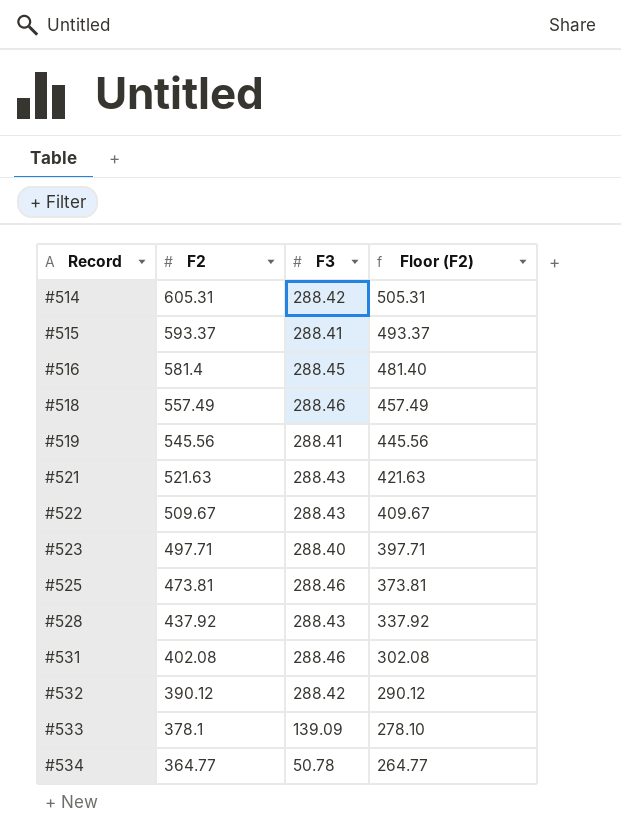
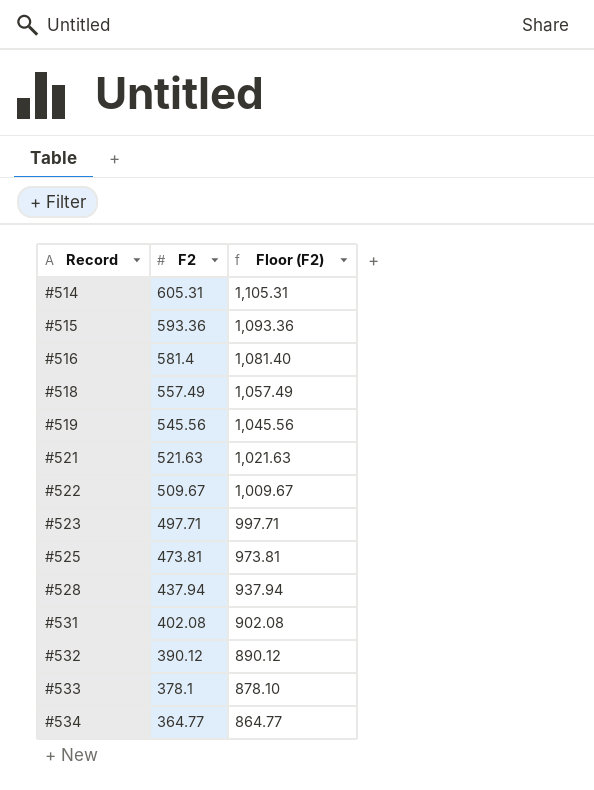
column F3 | position: 3 -> none
column Floor (F2) | formula: [F2] - 100 -> [F2] + 500
#515 | F2: 593.37 -> 593.36
#528 | F2: 437.92 -> 437.94

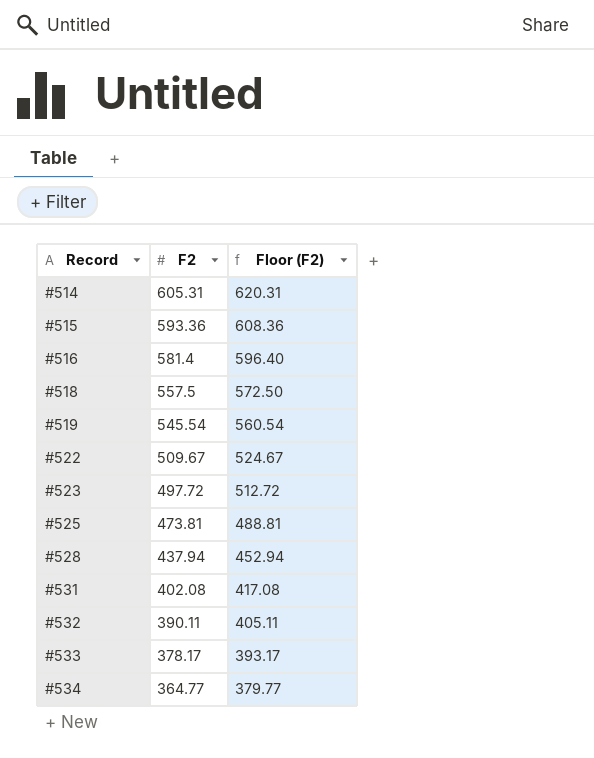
column Floor (F2) | formula: [F2] + 500 -> [F2] + 15
row #521: 521.63 | 1,021.63 -> none
#518 | F2: 557.49 -> 557.5
#519 | F2: 545.56 -> 545.54
#523 | F2: 497.71 -> 497.72
#532 | F2: 390.12 -> 390.11
#533 | F2: 378.1 -> 378.17

